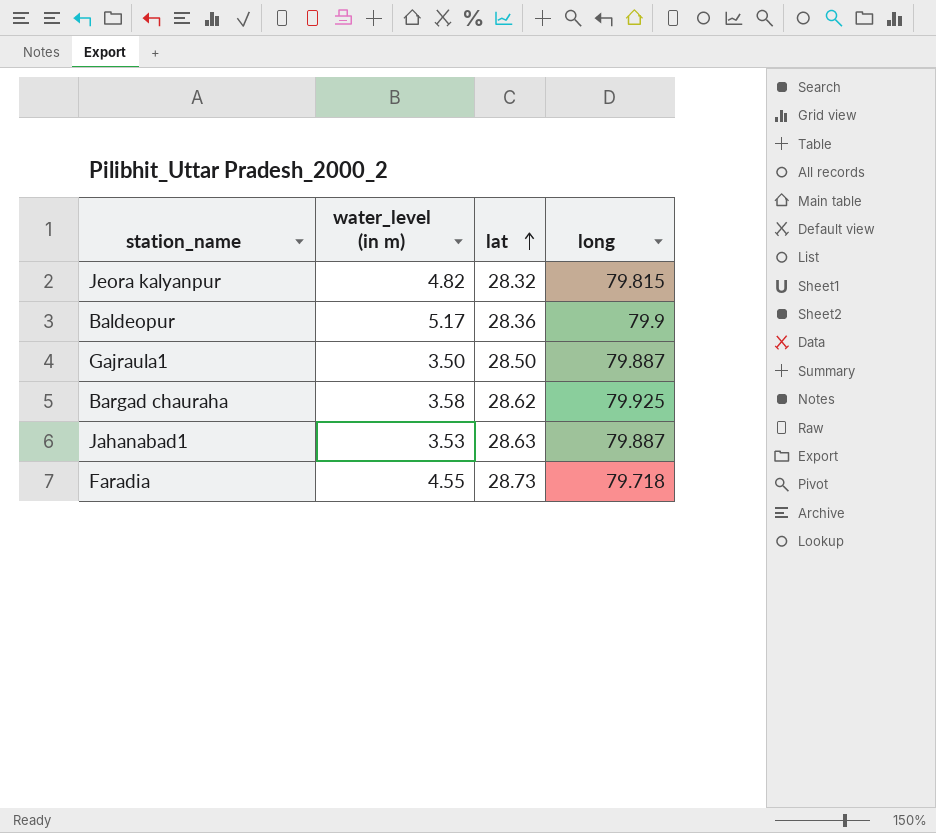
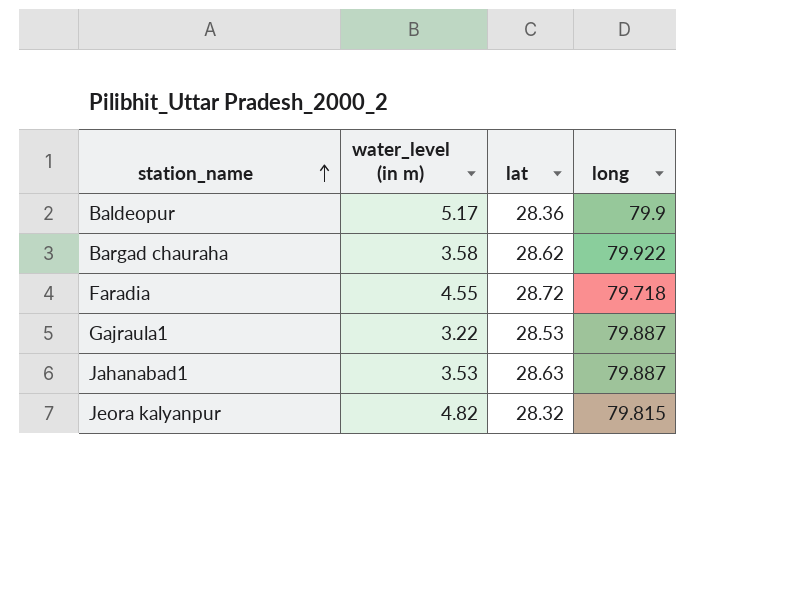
row order: lat ascending -> station_name ascending
Bargad chauraha | long: 79.925 -> 79.922
Faradia | lat: 28.73 -> 28.72
Gajraula1 | water_level (in m): 3.50 -> 3.22
Gajraula1 | lat: 28.50 -> 28.53

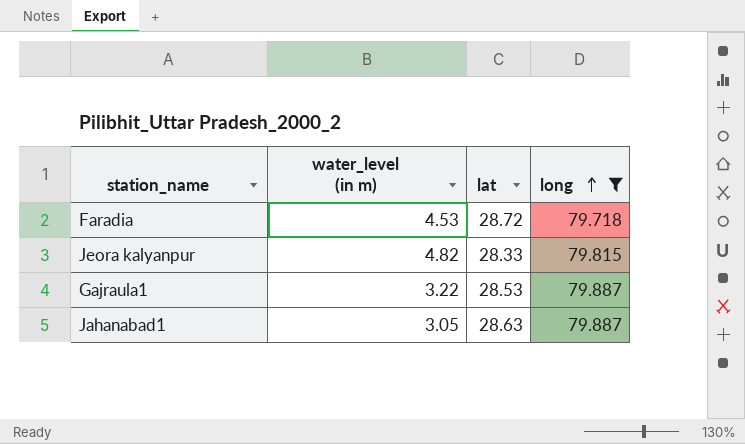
filter: none -> long <= 79.887
row order: station_name ascending -> long ascending
Faradia | water_level (in m): 4.55 -> 4.53
Jeora kalyanpur | lat: 28.32 -> 28.33
Jahanabad1 | water_level (in m): 3.53 -> 3.05

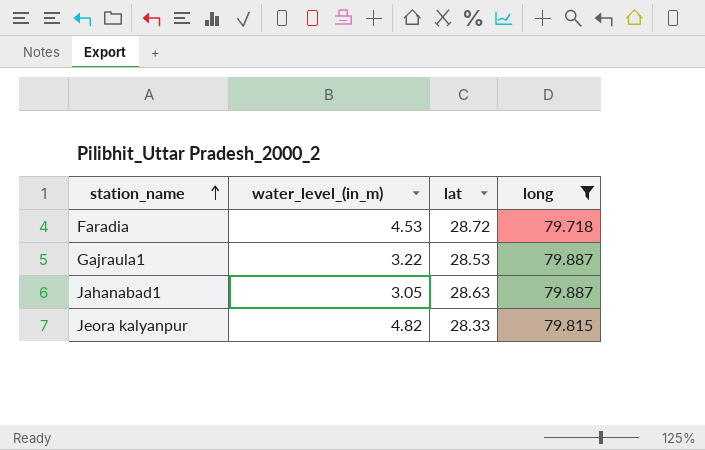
row order: long ascending -> station_name ascending
column name: water_level (in m) -> water_level_(in_m)

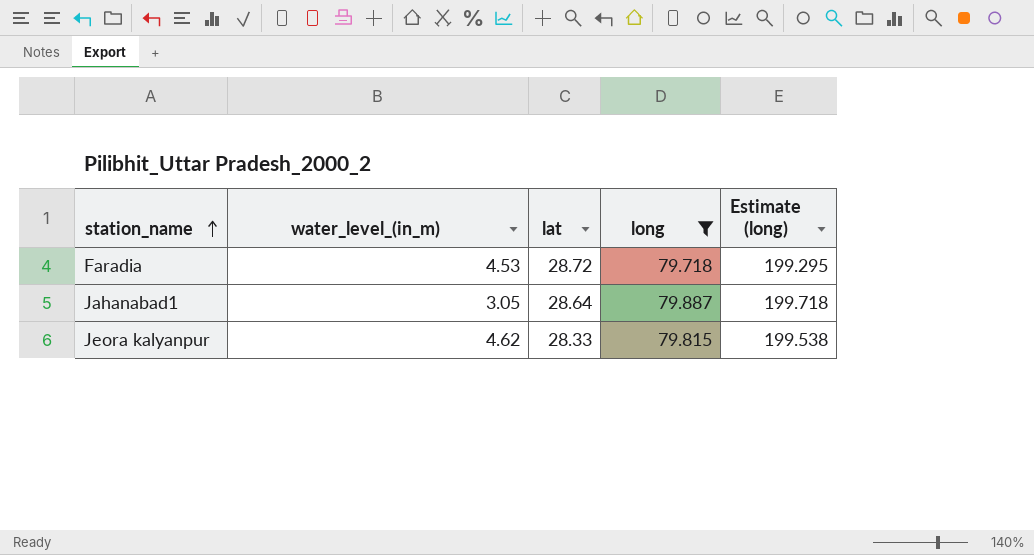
column Estimate (long) | formula: none -> [long] * 2.5
row Gajraula1: 3.22 | 28.53 | 79.887 -> none
Jahanabad1 | lat: 28.63 -> 28.64
Jeora kalyanpur | water_level_(in_m): 4.82 -> 4.62

